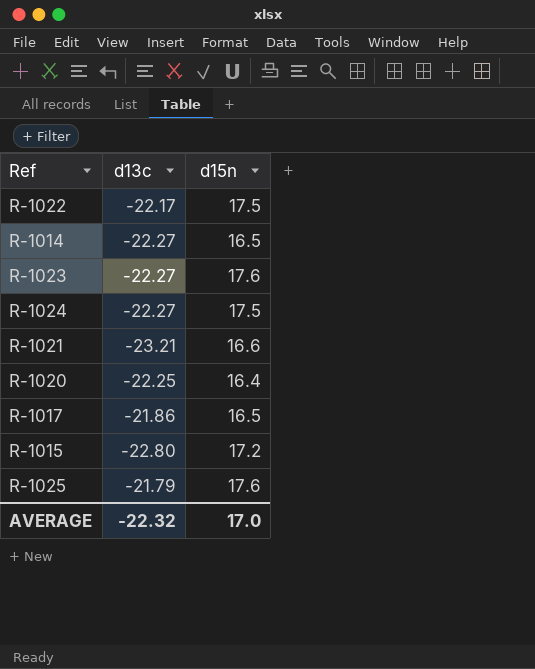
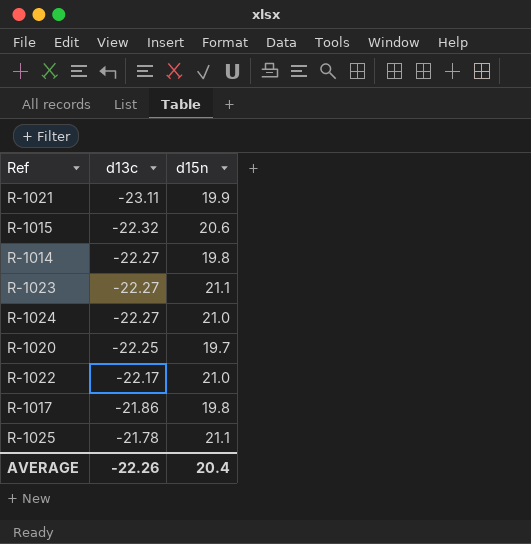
row order: none -> d13c ascending
R-1021 | d13c: -23.21 -> -23.11
R-1021 | d15n: 16.6 -> 19.9
R-1015 | d13c: -22.80 -> -22.32
R-1015 | d15n: 17.2 -> 20.6
R-1014 | d15n: 16.5 -> 19.8
R-1023 | d15n: 17.6 -> 21.1
R-1024 | d15n: 17.5 -> 21.0
R-1020 | d15n: 16.4 -> 19.7
R-1022 | d15n: 17.5 -> 21.0
R-1017 | d15n: 16.5 -> 19.8
R-1025 | d13c: -21.79 -> -21.78
R-1025 | d15n: 17.6 -> 21.1
AVERAGE | d13c: -22.32 -> -22.26
AVERAGE | d15n: 17.0 -> 20.4

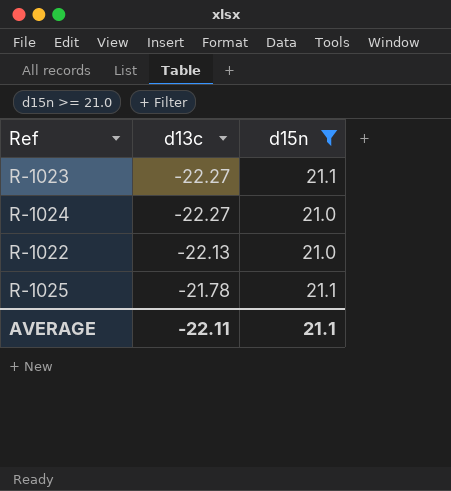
filter: none -> d15n >= 21.0
R-1022 | d13c: -22.17 -> -22.13
AVERAGE | d13c: -22.26 -> -22.11
AVERAGE | d15n: 20.4 -> 21.1

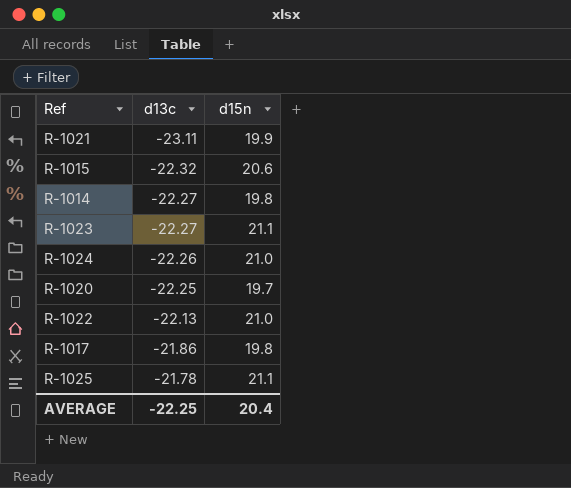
filter: d15n >= 21.0 -> none
R-1024 | d13c: -22.27 -> -22.26
AVERAGE | d13c: -22.11 -> -22.25
AVERAGE | d15n: 21.1 -> 20.4

